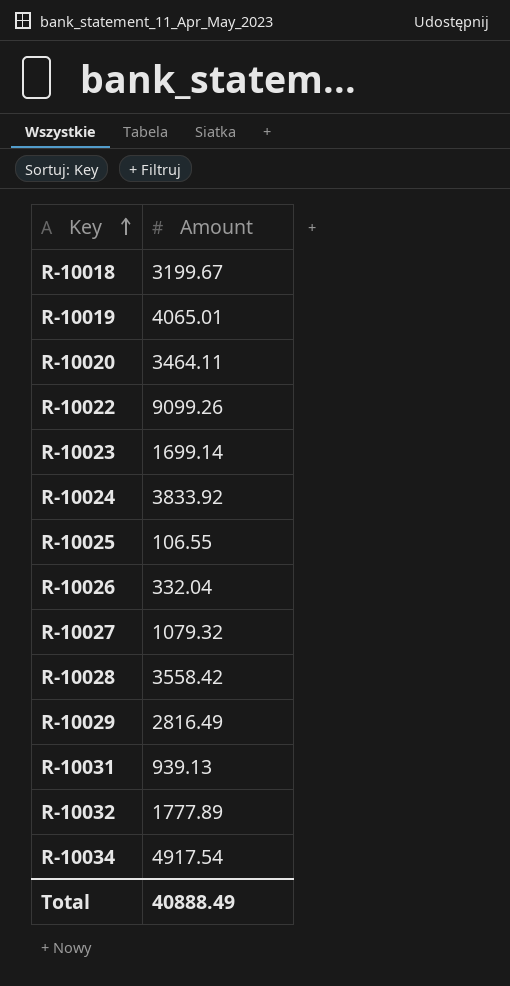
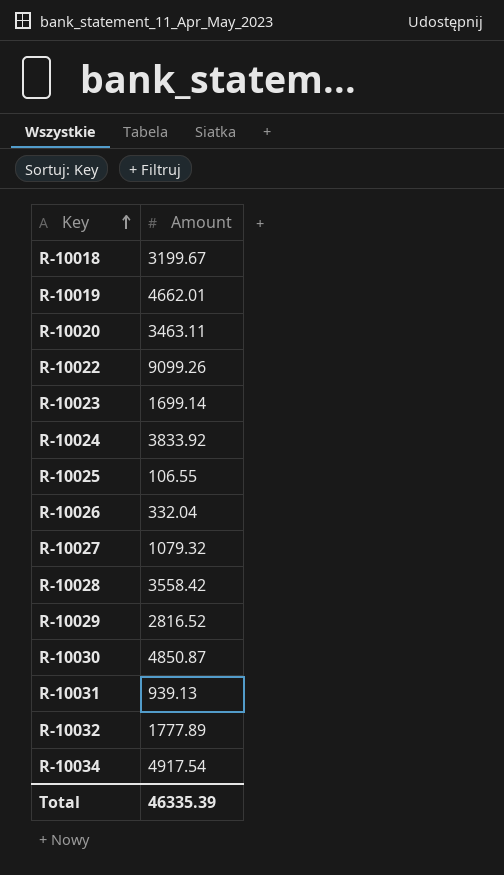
R-10019 | Amount: 4065.01 -> 4662.01
R-10020 | Amount: 3464.11 -> 3463.11
R-10029 | Amount: 2816.49 -> 2816.52
row R-10030: none -> 4850.87
Total | Amount: 40888.49 -> 46335.39

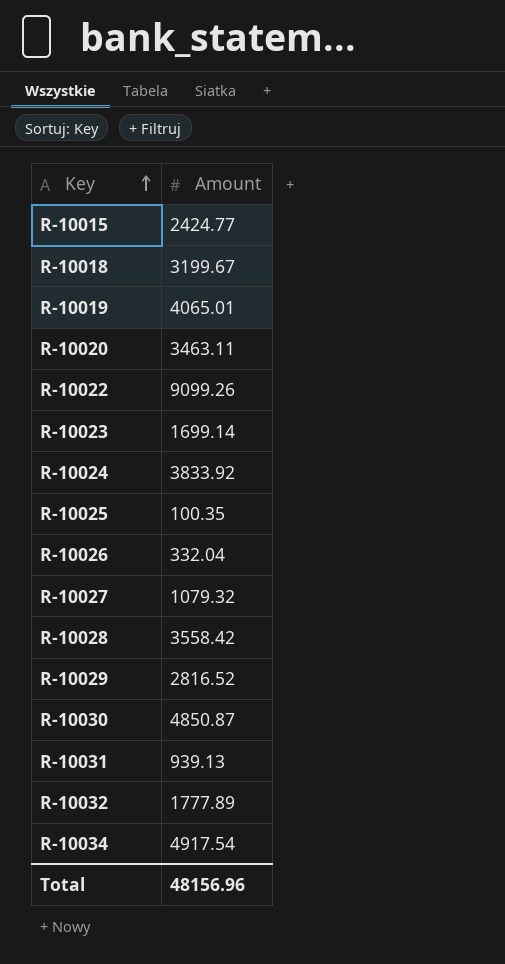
row R-10015: none -> 2424.77
R-10019 | Amount: 4662.01 -> 4065.01
R-10025 | Amount: 106.55 -> 100.35
Total | Amount: 46335.39 -> 48156.96

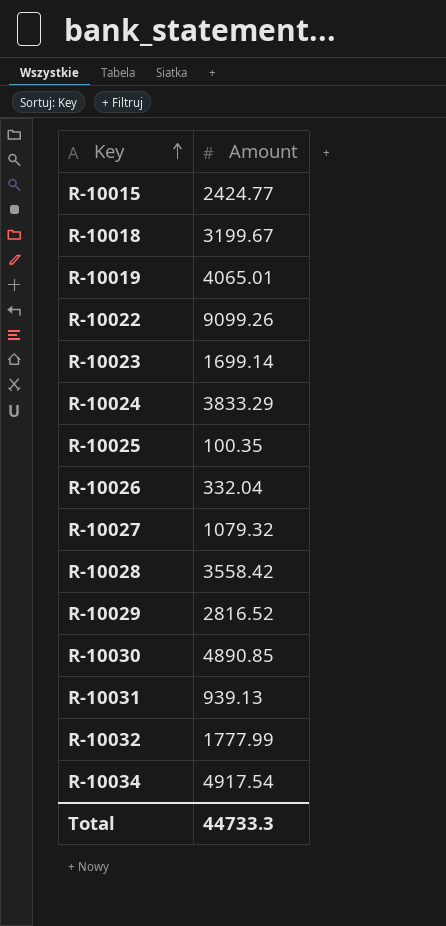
row R-10020: 3463.11 -> none
R-10024 | Amount: 3833.92 -> 3833.29
R-10030 | Amount: 4850.87 -> 4890.85
R-10032 | Amount: 1777.89 -> 1777.99
Total | Amount: 48156.96 -> 44733.3

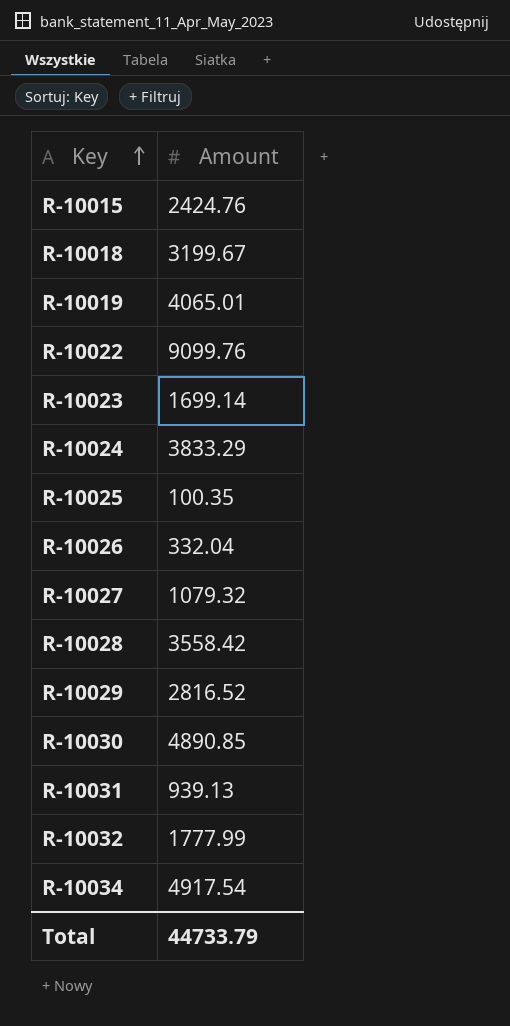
R-10015 | Amount: 2424.77 -> 2424.76
R-10022 | Amount: 9099.26 -> 9099.76
Total | Amount: 44733.3 -> 44733.79

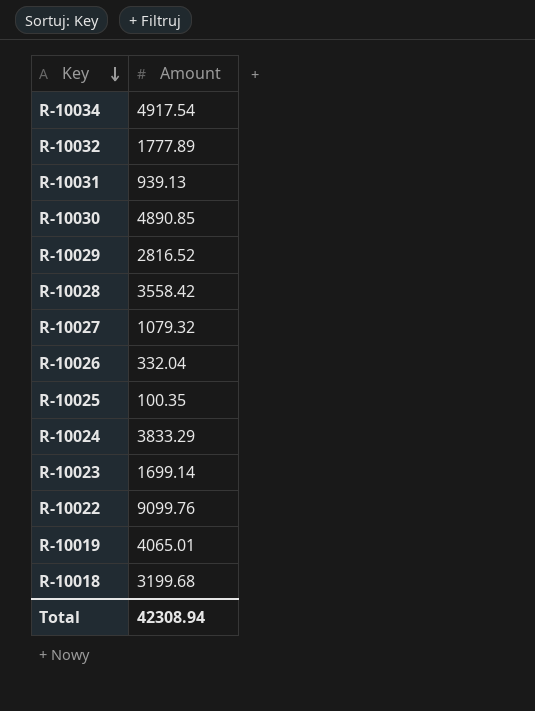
row order: Key ascending -> Key descending
row R-10015: 2424.76 -> none
R-10032 | Amount: 1777.99 -> 1777.89
R-10018 | Amount: 3199.67 -> 3199.68
Total | Amount: 44733.79 -> 42308.94

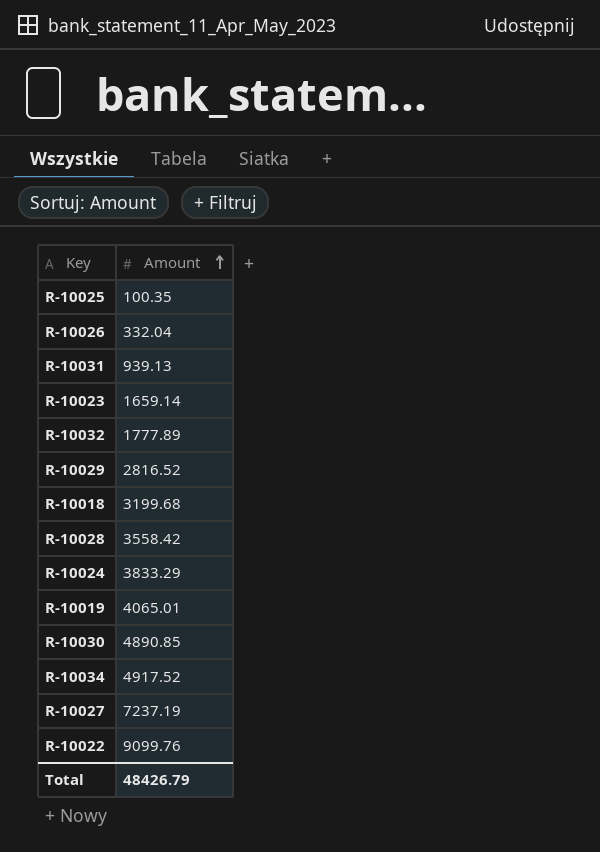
row order: Key descending -> Amount ascending
R-10023 | Amount: 1699.14 -> 1659.14
R-10034 | Amount: 4917.54 -> 4917.52
R-10027 | Amount: 1079.32 -> 7237.19
Total | Amount: 42308.94 -> 48426.79

